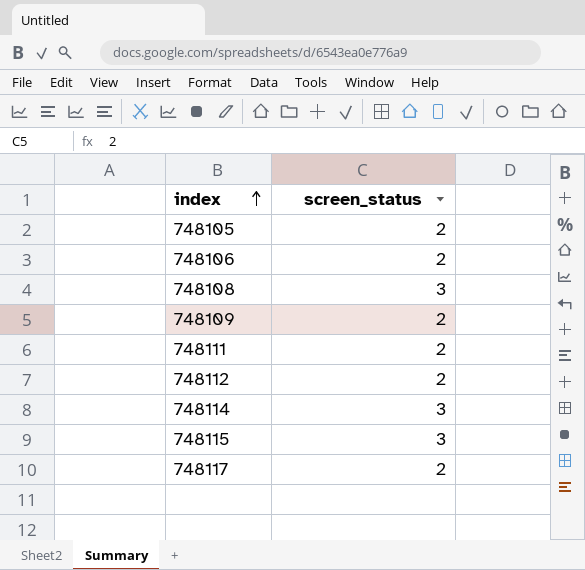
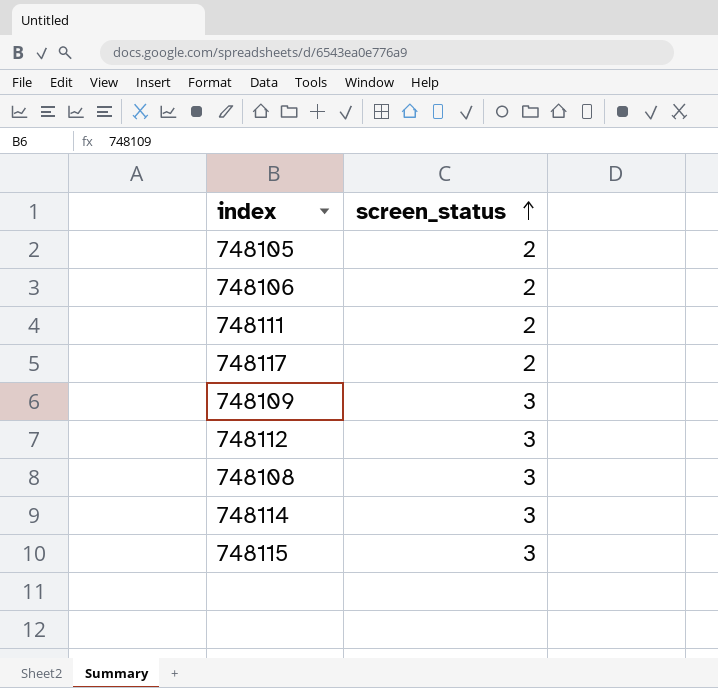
row order: index ascending -> screen_status ascending
748109 | screen_status: 2 -> 3
748112 | screen_status: 2 -> 3

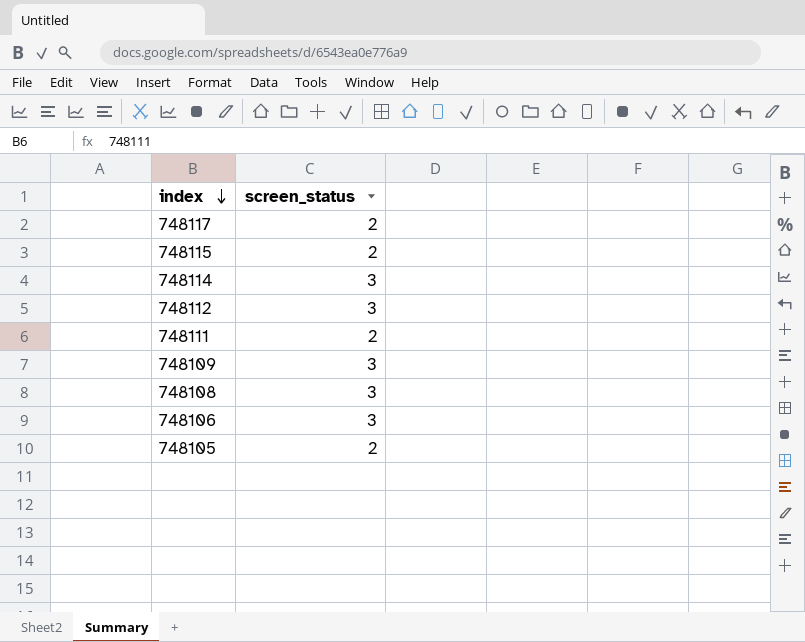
row order: screen_status ascending -> index descending
748115 | screen_status: 3 -> 2
748106 | screen_status: 2 -> 3

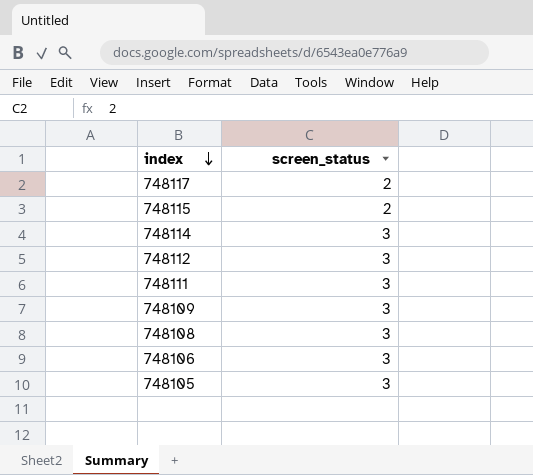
748111 | screen_status: 2 -> 3
748105 | screen_status: 2 -> 3

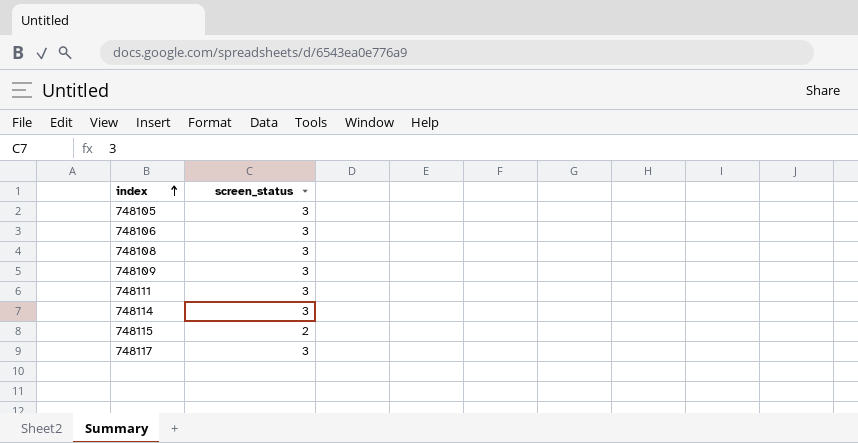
row order: index descending -> index ascending
row 748112: 3 -> none
748117 | screen_status: 2 -> 3

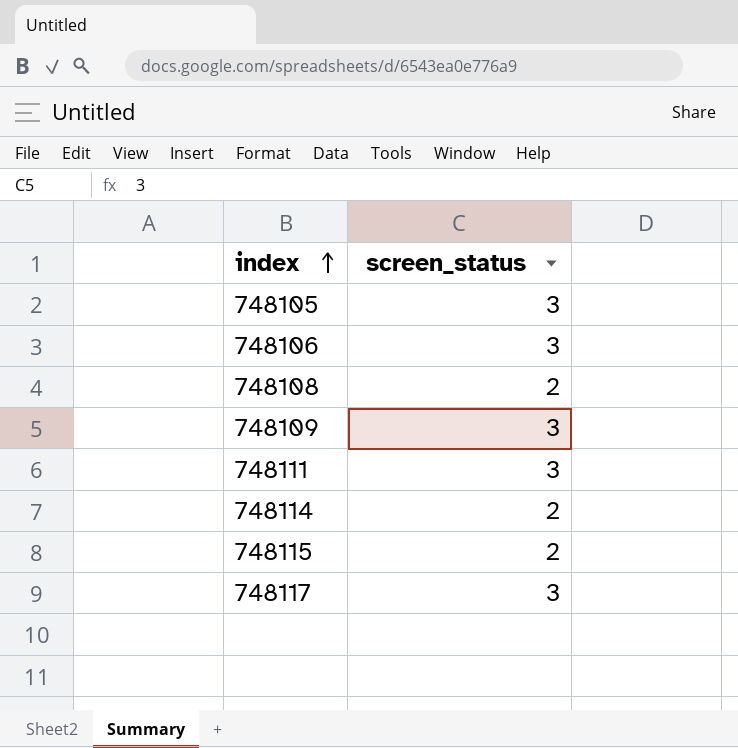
748108 | screen_status: 3 -> 2
748114 | screen_status: 3 -> 2

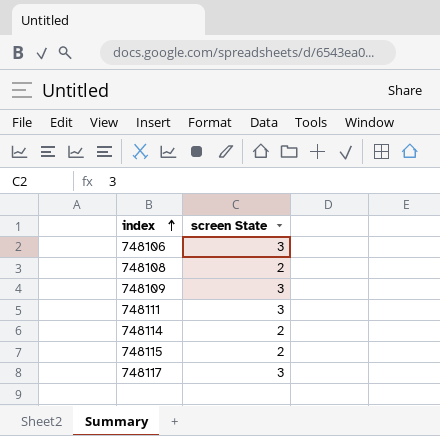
column name: screen_status -> screen State
row 748105: 3 -> none

